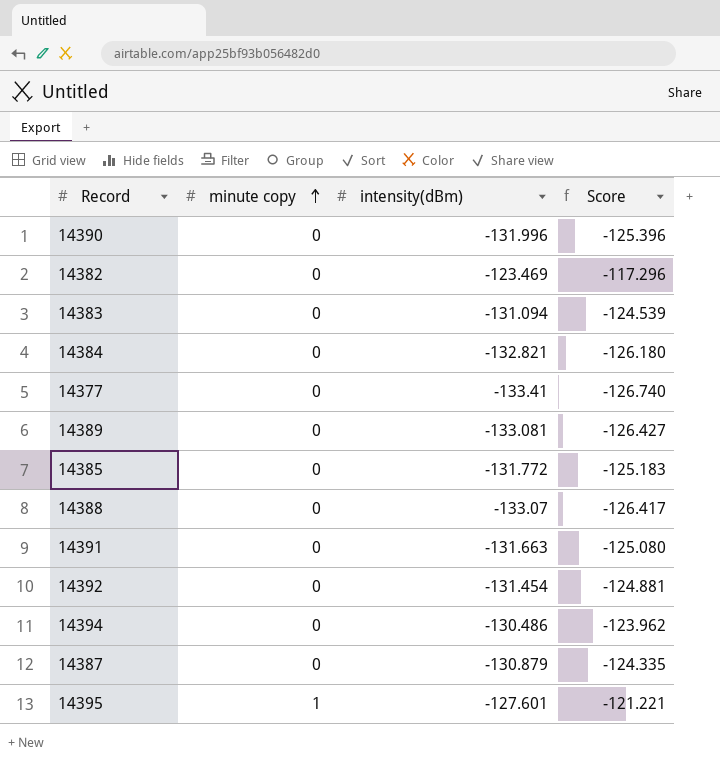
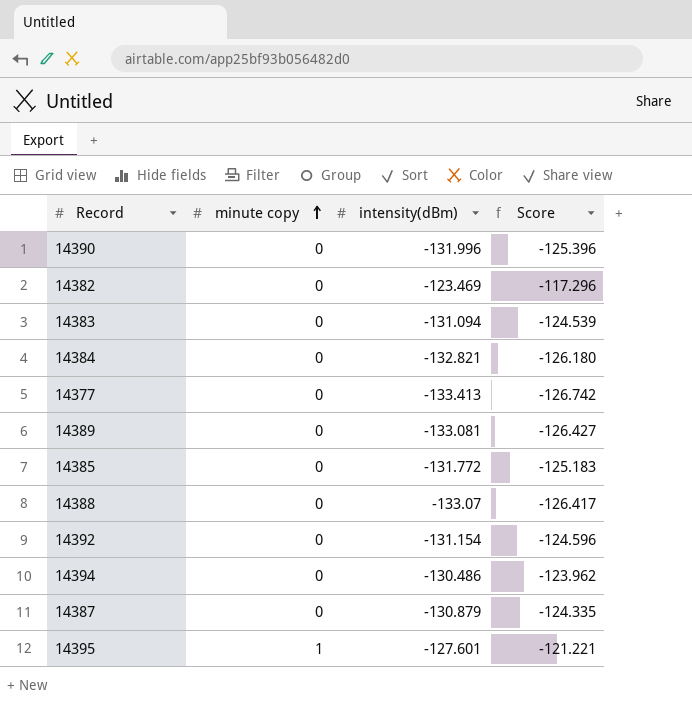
row 14391: 0 | -131.663 | -125.080 -> none
14377 | intensity(dBm): -133.41 -> -133.413
14377 | Score: -126.740 -> -126.742
14392 | intensity(dBm): -131.454 -> -131.154
14392 | Score: -124.881 -> -124.596

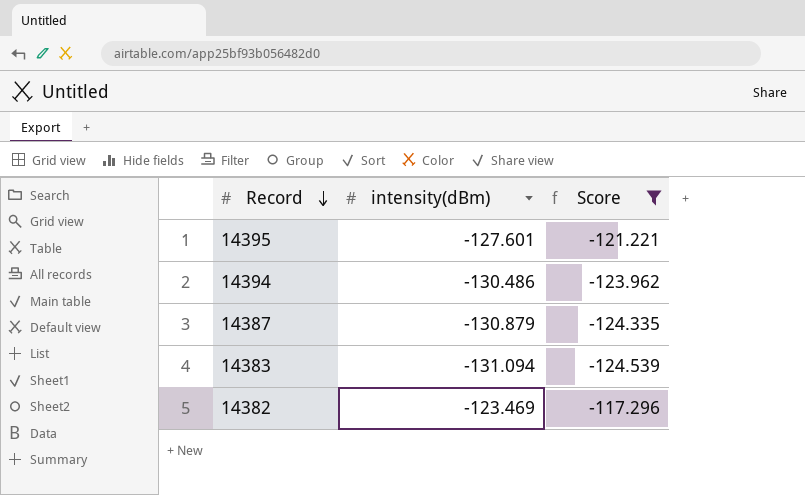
filter: none -> Score >= -124.539
row order: minute copy ascending -> Record descending
column minute copy | position: 2 -> none

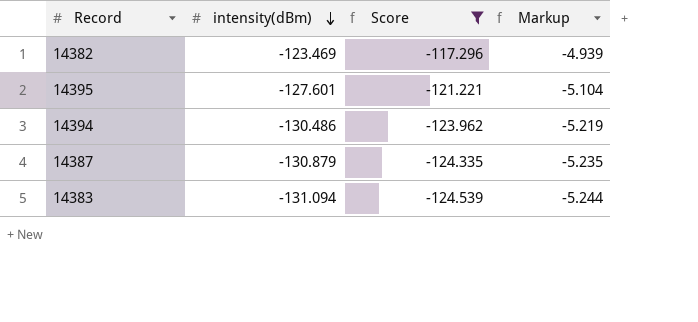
row order: Record descending -> intensity(dBm) descending
column Markup | formula: none -> [intensity(dBm)] * 0.04

